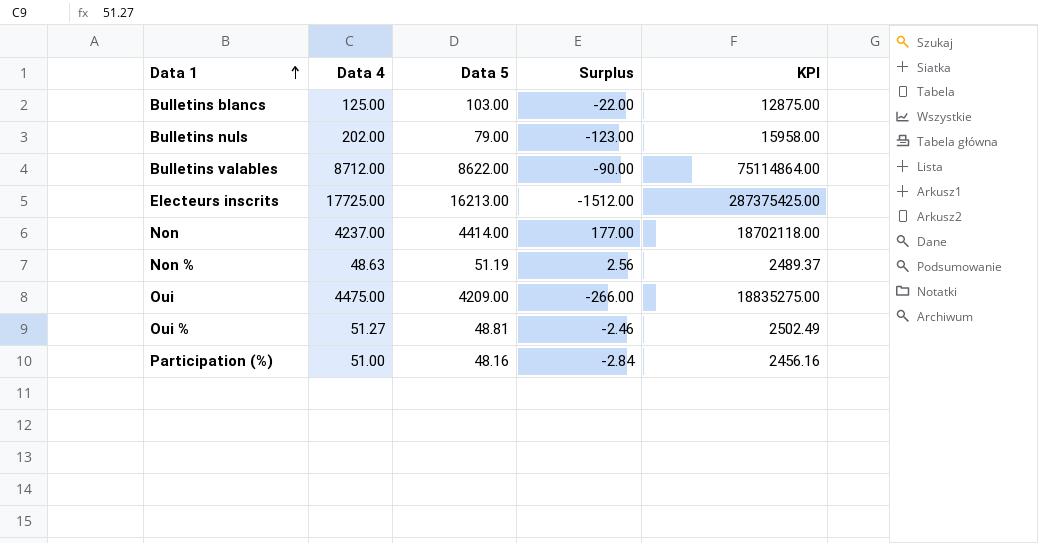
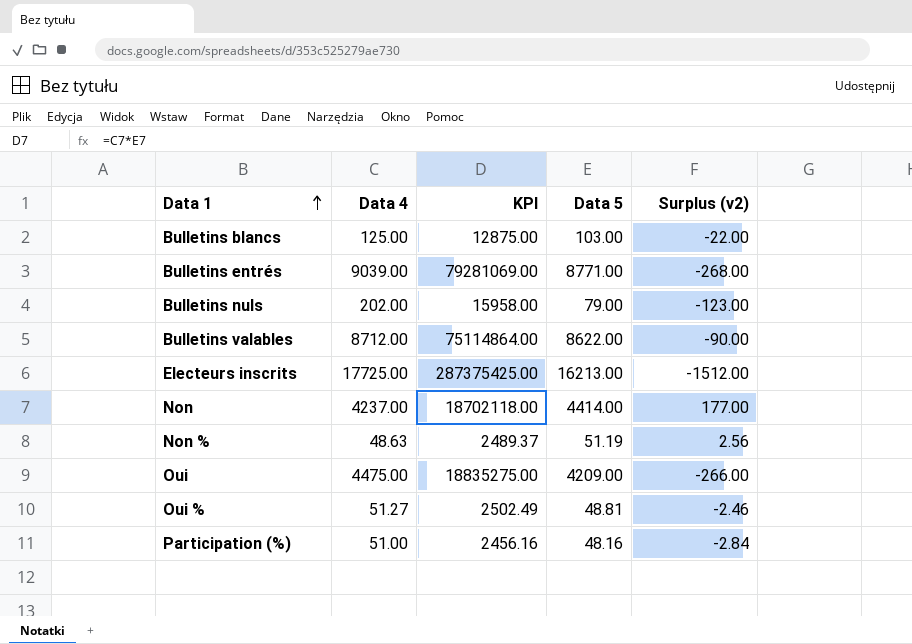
column KPI | position: 5 -> 3
column name: Surplus -> Surplus (v2)
row Bulletins entrés: none -> 9039.00 | 79281069.00 | 8771.00 | -268.00

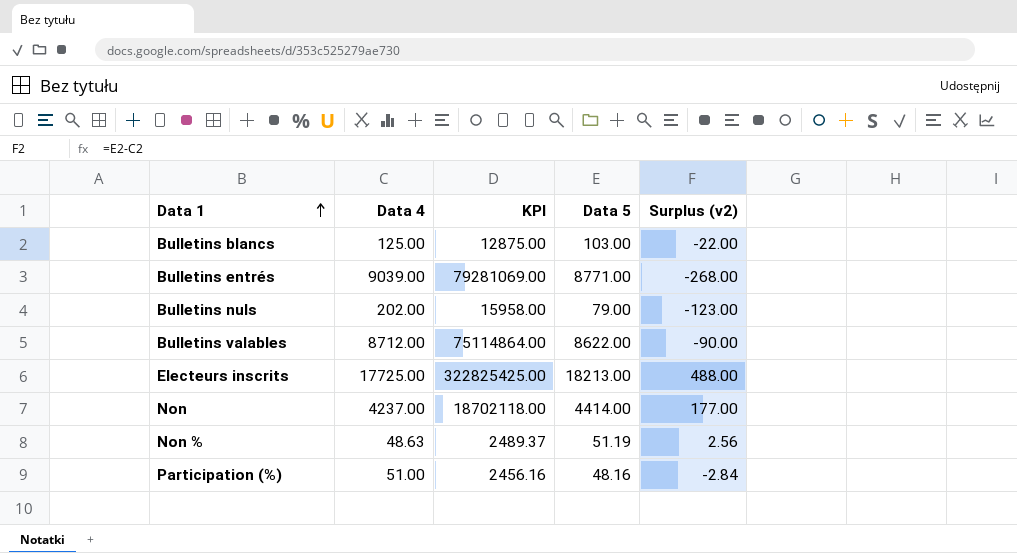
row Oui: 4475.00 | 18835275.00 | 4209.00 | -266.00 -> none
row Oui %: 51.27 | 2502.49 | 48.81 | -2.46 -> none
Electeurs inscrits | KPI: 287375425.00 -> 322825425.00
Electeurs inscrits | Data 5: 16213.00 -> 18213.00
Electeurs inscrits | Surplus (v2): -1512.00 -> 488.00

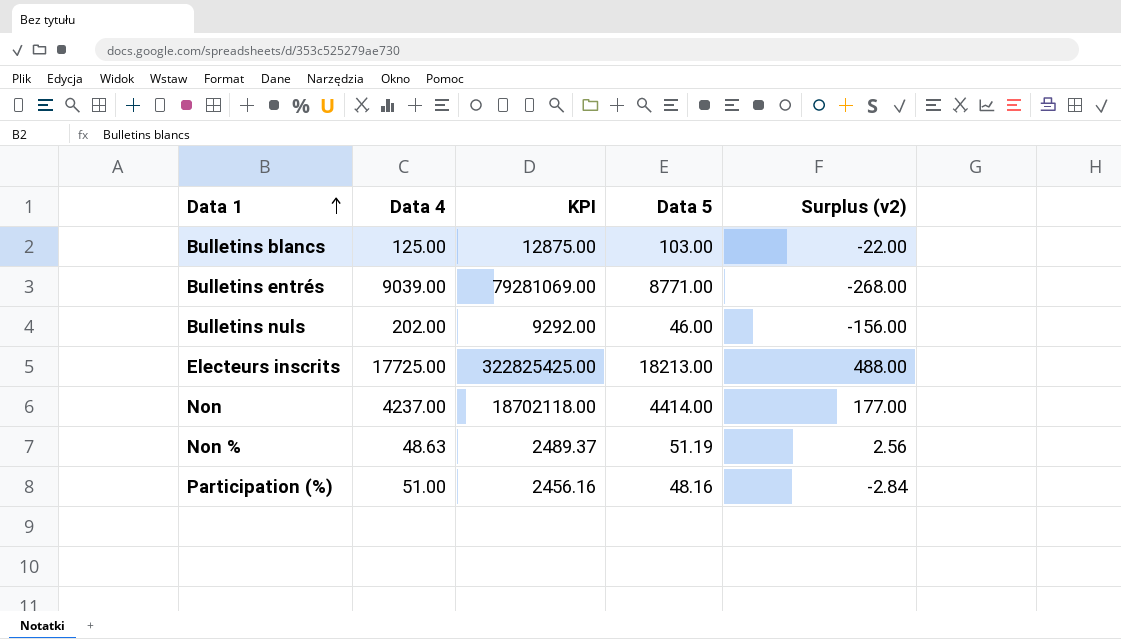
row Bulletins valables: 8712.00 | 75114864.00 | 8622.00 | -90.00 -> none
Bulletins nuls | KPI: 15958.00 -> 9292.00
Bulletins nuls | Data 5: 79.00 -> 46.00
Bulletins nuls | Surplus (v2): -123.00 -> -156.00

